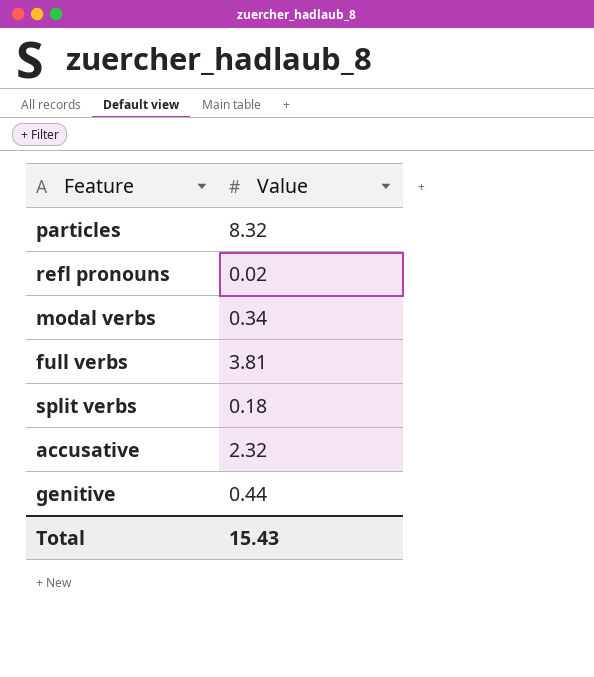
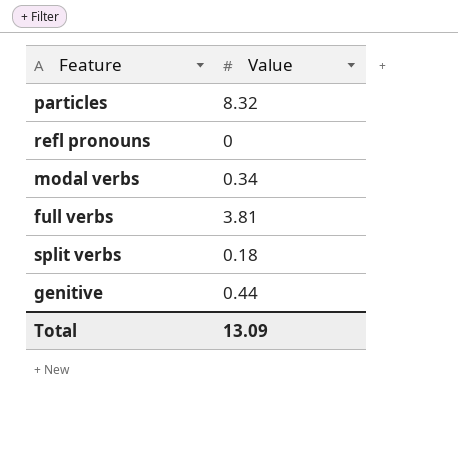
row accusative: 2.32 -> none
refl pronouns | Value: 0.02 -> 0
Total | Value: 15.43 -> 13.09

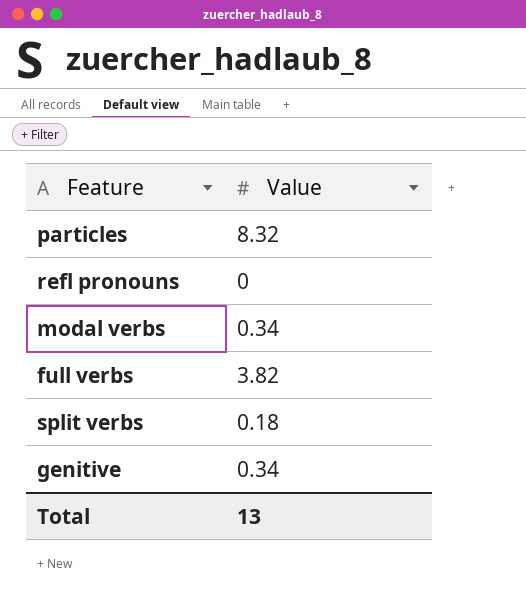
full verbs | Value: 3.81 -> 3.82
genitive | Value: 0.44 -> 0.34
Total | Value: 13.09 -> 13

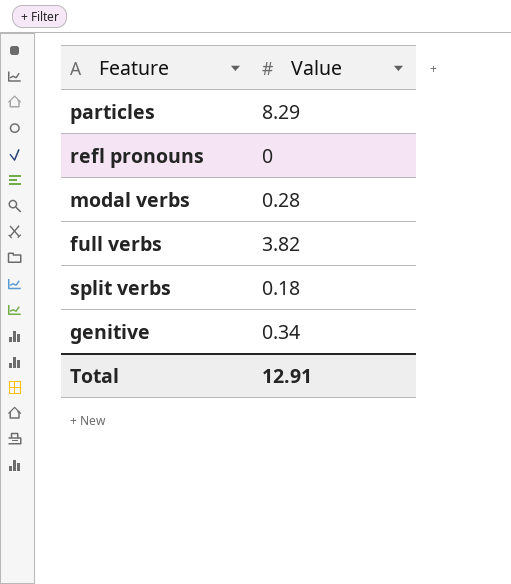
particles | Value: 8.32 -> 8.29
modal verbs | Value: 0.34 -> 0.28
Total | Value: 13 -> 12.91

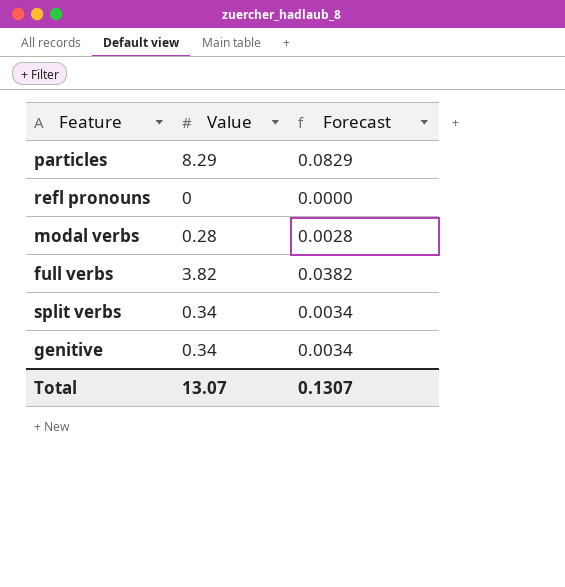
column Forecast | formula: none -> [Value] * 0.01
split verbs | Value: 0.18 -> 0.34
Total | Value: 12.91 -> 13.07

